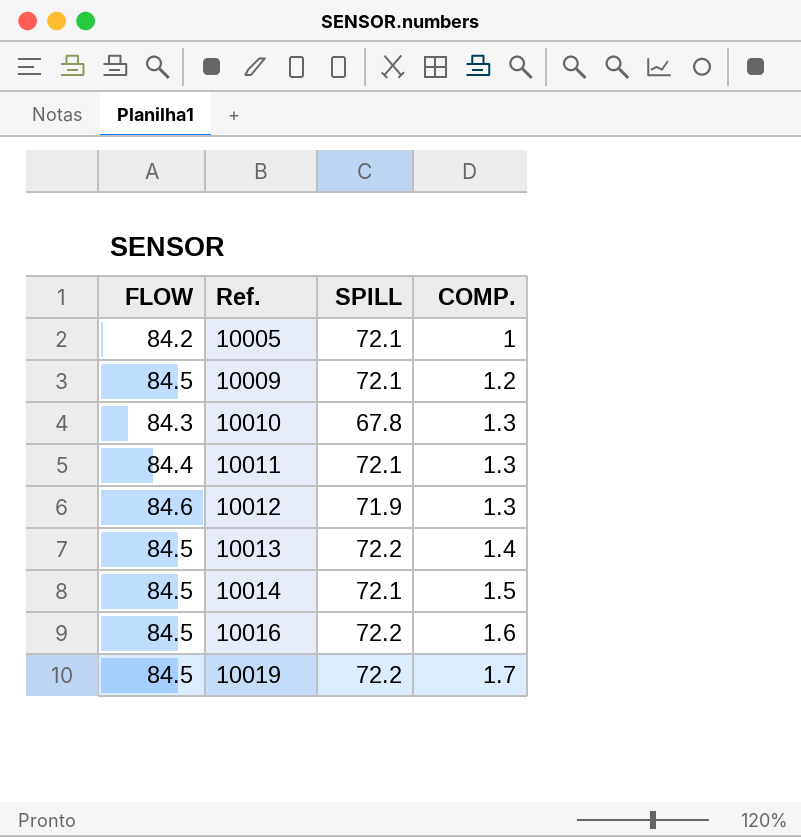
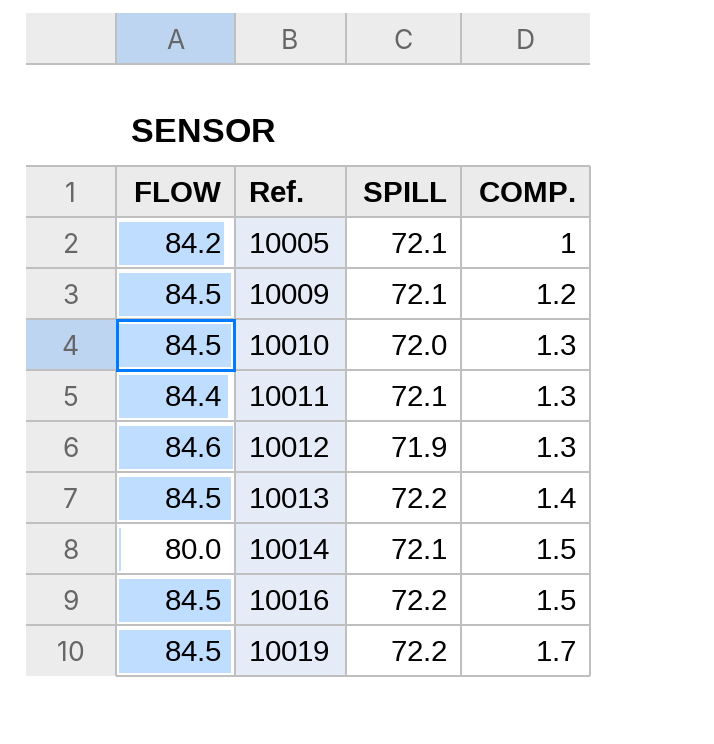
10010 | FLOW: 84.3 -> 84.5
10010 | SPILL: 67.8 -> 72.0
10014 | FLOW: 84.5 -> 80.0
10016 | COMP.: 1.6 -> 1.5

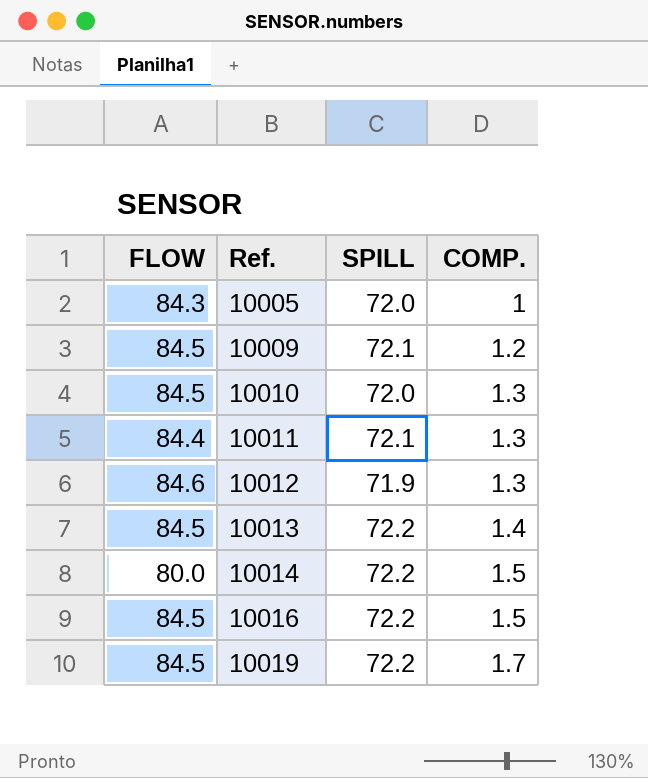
10005 | FLOW: 84.2 -> 84.3
10005 | SPILL: 72.1 -> 72.0
10014 | SPILL: 72.1 -> 72.2

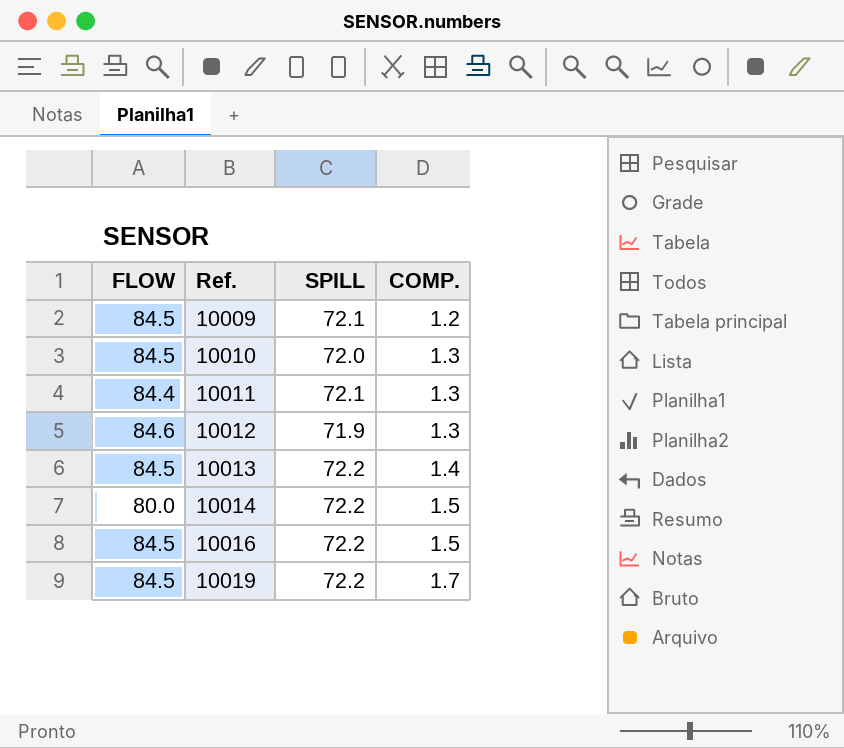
row 10005: 84.3 | 72.0 | 1 -> none

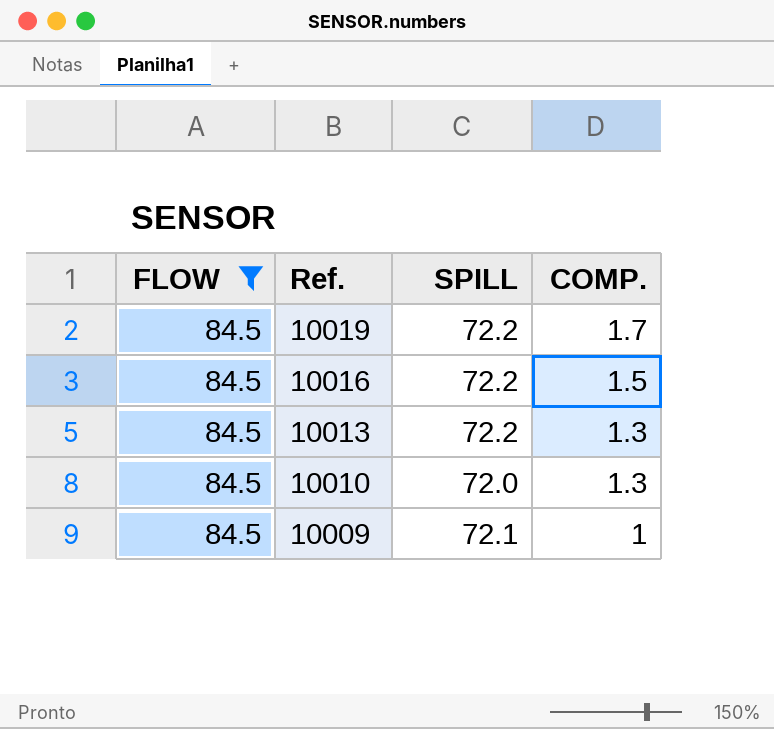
filter: none -> FLOW = 84.5
row order: Ref. ascending -> Ref. descending
10013 | COMP.: 1.4 -> 1.3
10009 | COMP.: 1.2 -> 1

